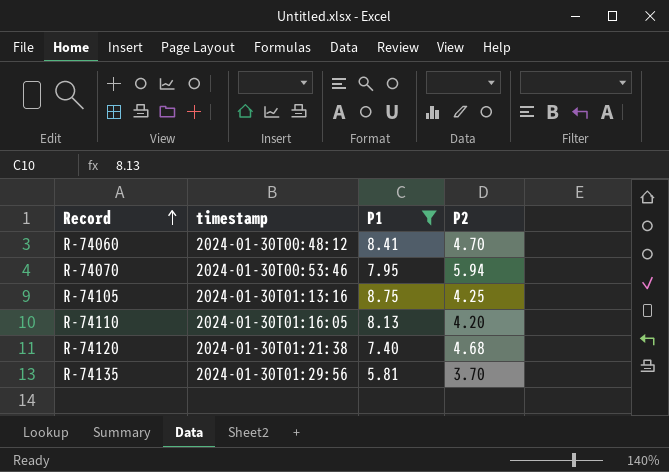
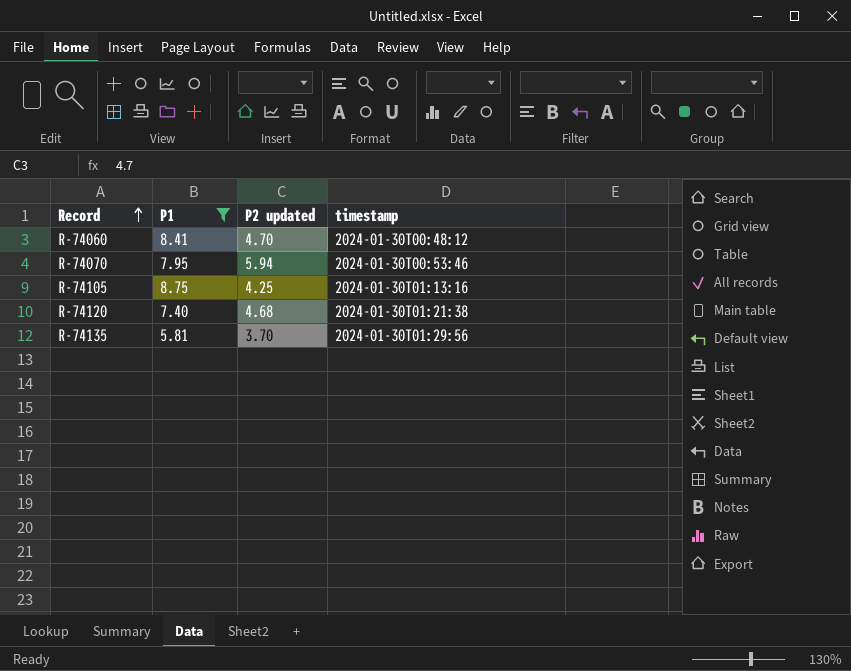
column name: P2 -> P2 updated
column timestamp | position: 2 -> 4
row R-74110: 2024-01-30T01:16:05 | 8.13 | 4.20 -> none

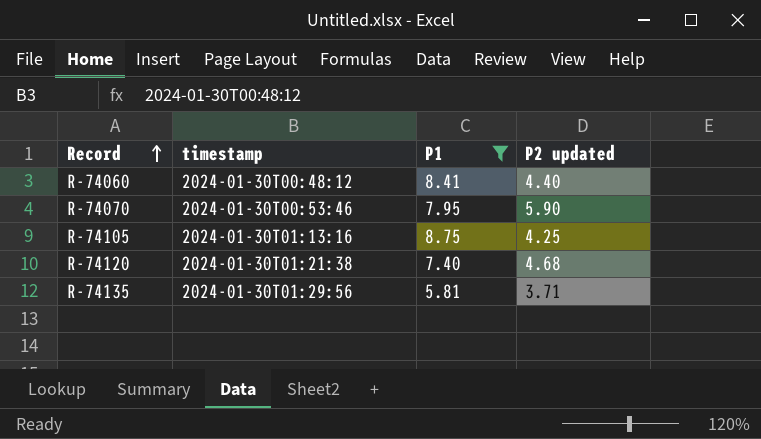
column timestamp | position: 4 -> 2
R-74060 | P2 updated: 4.70 -> 4.40
R-74070 | P2 updated: 5.94 -> 5.90
R-74135 | P2 updated: 3.70 -> 3.71

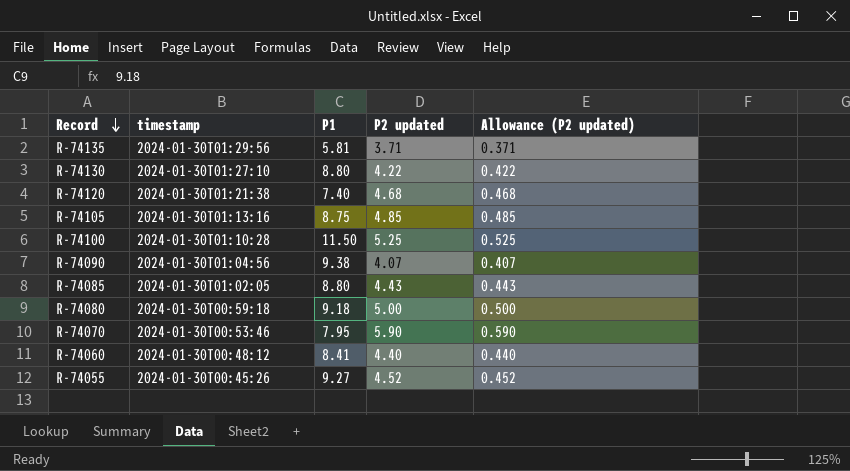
filter: P1 <= 8.75 -> none
row order: Record ascending -> Record descending
column Allowance (P2 updated) | formula: none -> [P2 updated] * 0.1
R-74105 | P2 updated: 4.25 -> 4.85

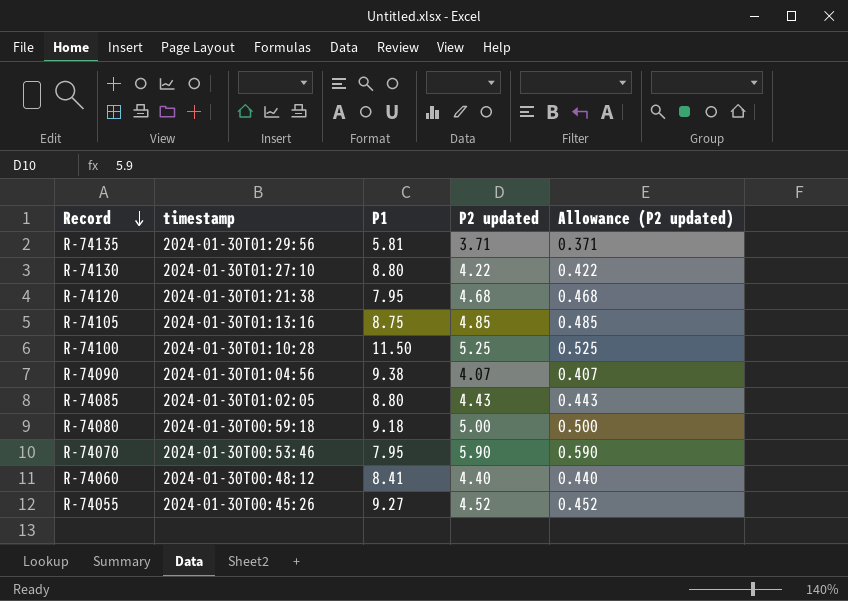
R-74120 | P1: 7.40 -> 7.95

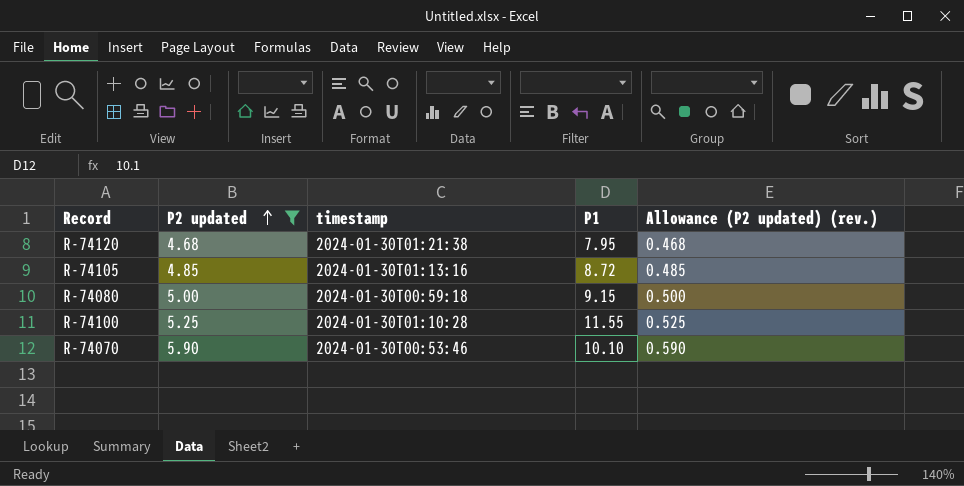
filter: none -> P2 updated >= 4.68
row order: Record descending -> P2 updated ascending
column P2 updated | position: 4 -> 2
column name: Allowance (P2 updated) -> Allowance (P2 updated) (rev.)
R-74105 | P1: 8.75 -> 8.72
R-74080 | P1: 9.18 -> 9.15
R-74100 | P1: 11.50 -> 11.55
R-74070 | P1: 7.95 -> 10.10

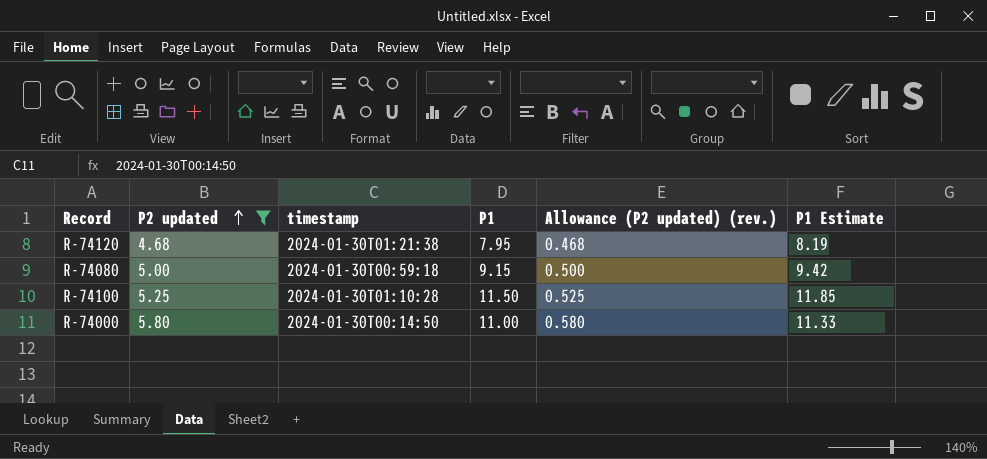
column P1 Estimate | formula: none -> [P1] * 1.03
row R-74105: 4.85 | 2024-01-30T01:13:16 | 8.72 | 0.485 -> none
row R-74070: 5.90 | 2024-01-30T00:53:46 | 10.10 | 0.590 -> none
R-74100 | P1: 11.55 -> 11.50
row R-74000: none -> 5.80 | 2024-01-30T00:14:50 | 11.00 | 0.580 | 11.33

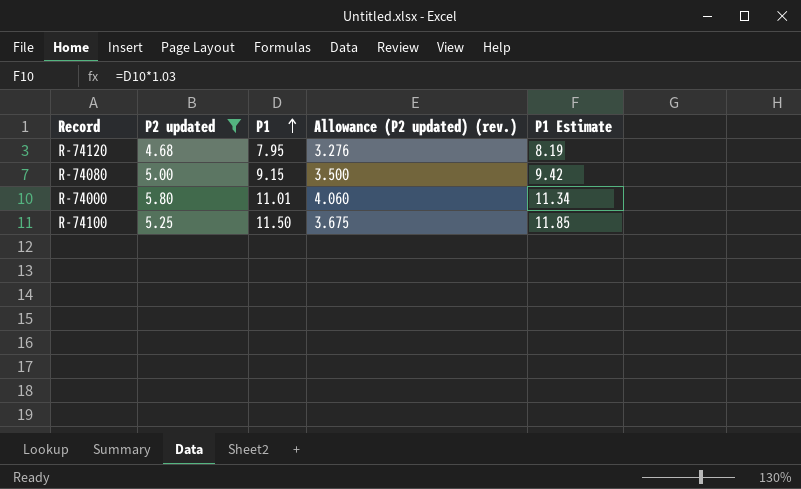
row order: P2 updated ascending -> P1 ascending
column timestamp | position: 3 -> none
column Allowance (P2 updated) (rev.) | formula: [P2 updated] * 0.1 -> [P2 updated] * 0.7
R-74000 | P1: 11.00 -> 11.01
R-74000 | P1 Estimate: 11.33 -> 11.34

